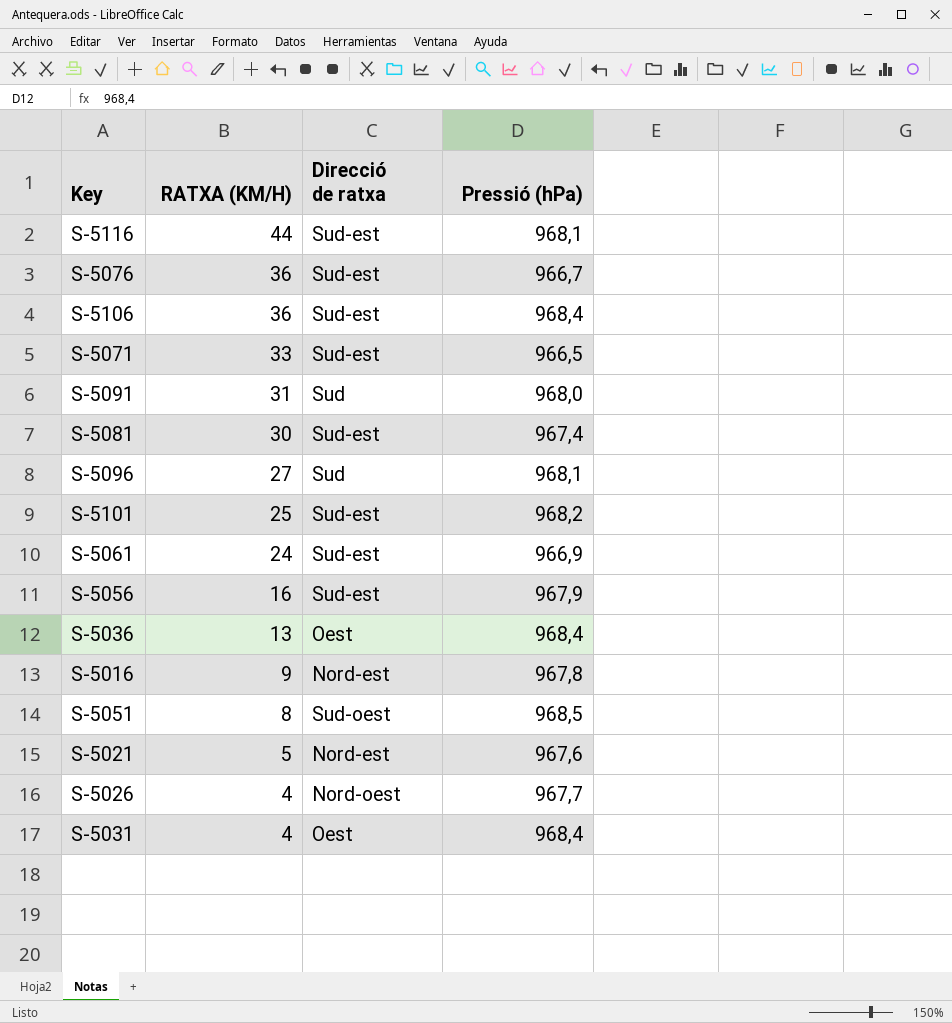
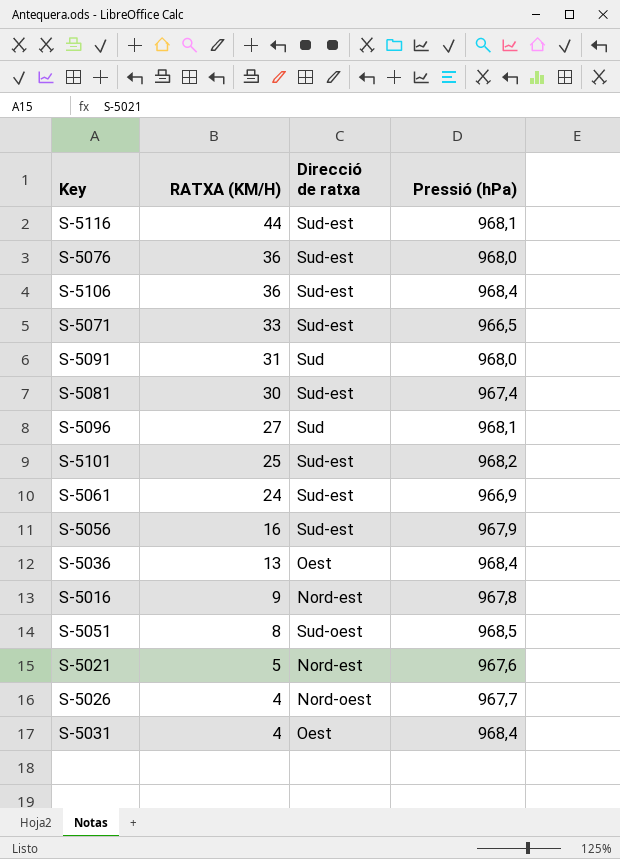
S-5076 | Pressió (hPa): 966,7 -> 968,0

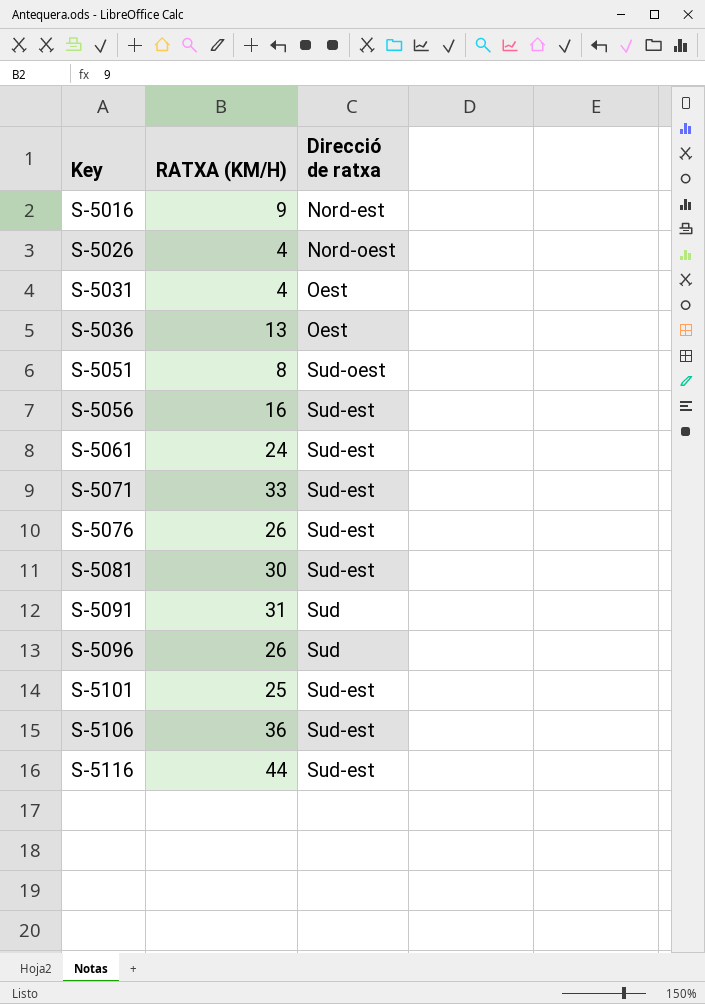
row order: RATXA (KM/H) descending -> Key ascending
column Pressió (hPa) | position: 4 -> none
row S-5021: 5 | Nord-est | 967,6 -> none
S-5076 | RATXA (KM/H): 36 -> 26
S-5096 | RATXA (KM/H): 27 -> 26

